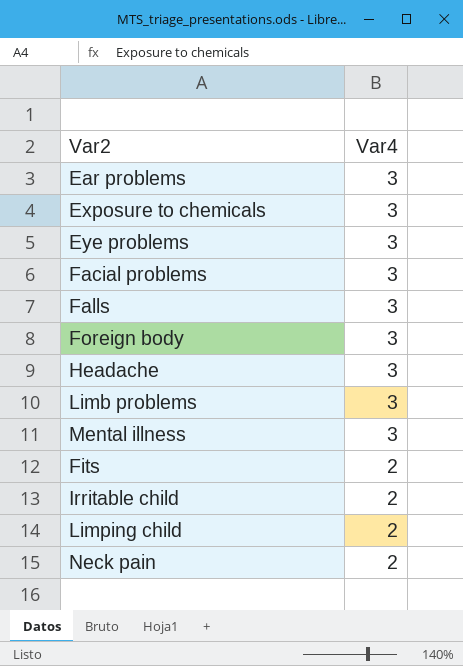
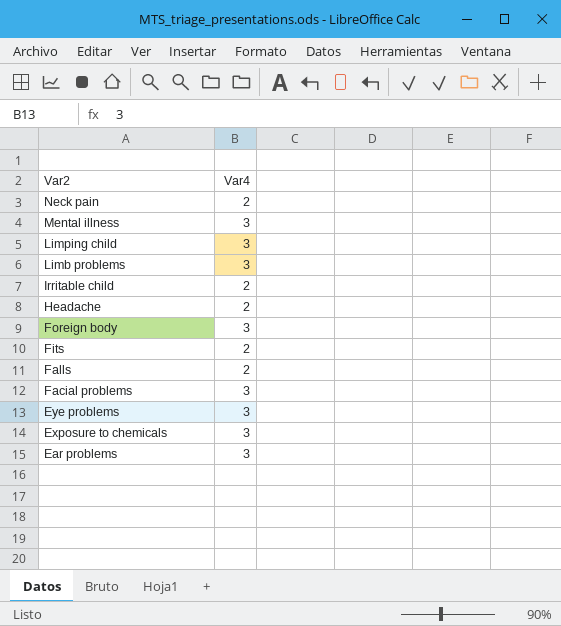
row order: Var4 descending -> Var2 descending
Limping child | Var4: 2 -> 3
Headache | Var4: 3 -> 2
Falls | Var4: 3 -> 2

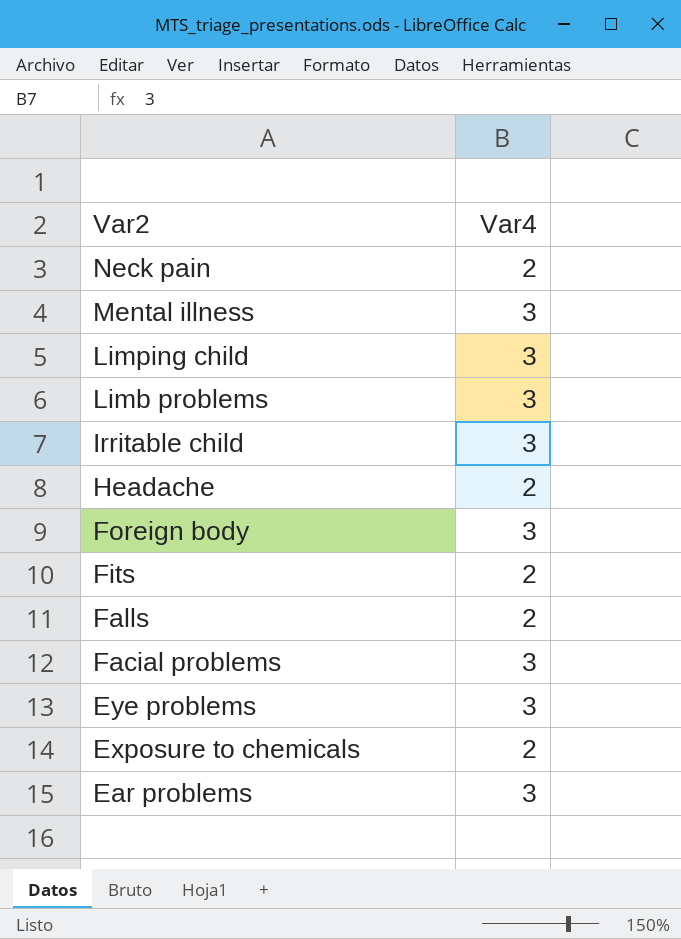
Irritable child | Var4: 2 -> 3
Exposure to chemicals | Var4: 3 -> 2

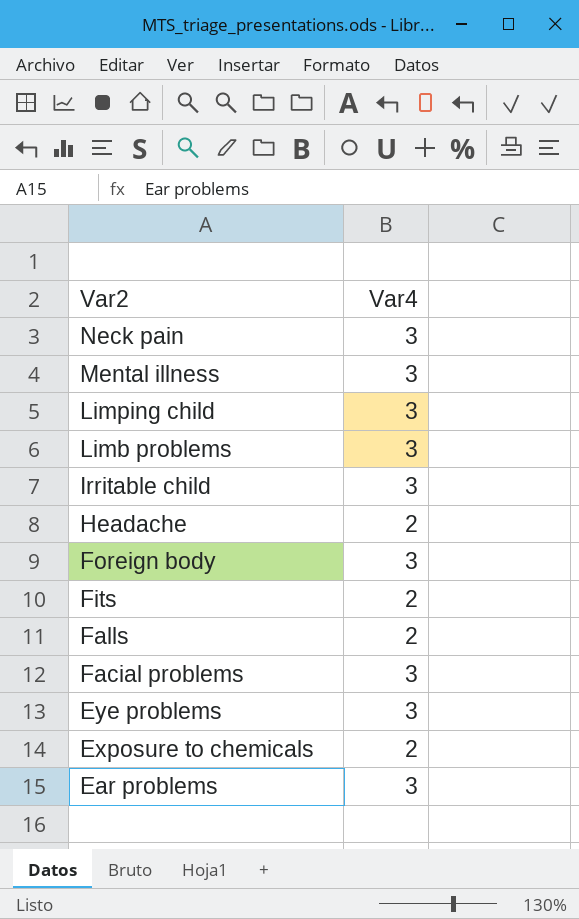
Neck pain | Var4: 2 -> 3

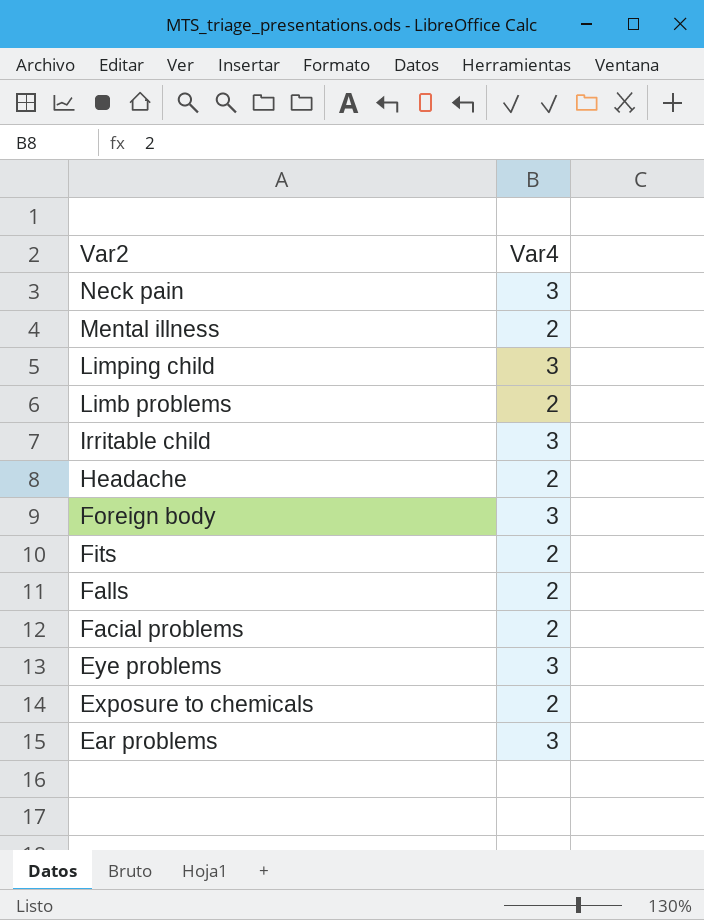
Mental illness | Var4: 3 -> 2
Limb problems | Var4: 3 -> 2
Facial problems | Var4: 3 -> 2

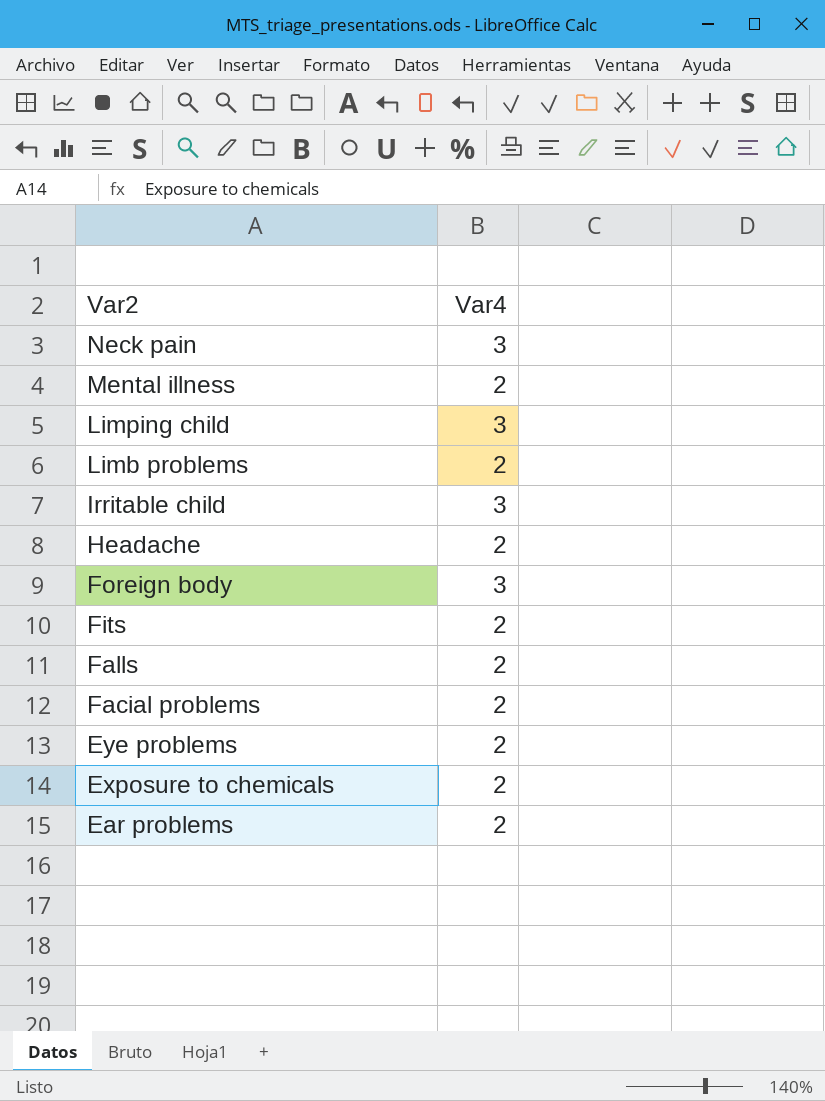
Eye problems | Var4: 3 -> 2
Ear problems | Var4: 3 -> 2

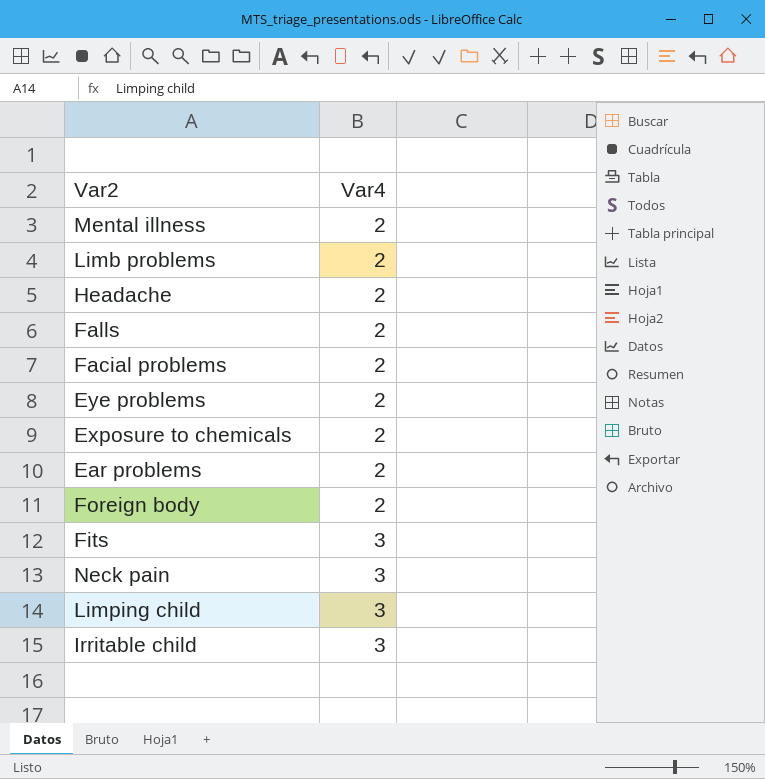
row order: Var2 descending -> Var4 ascending
Foreign body | Var4: 3 -> 2
Fits | Var4: 2 -> 3

